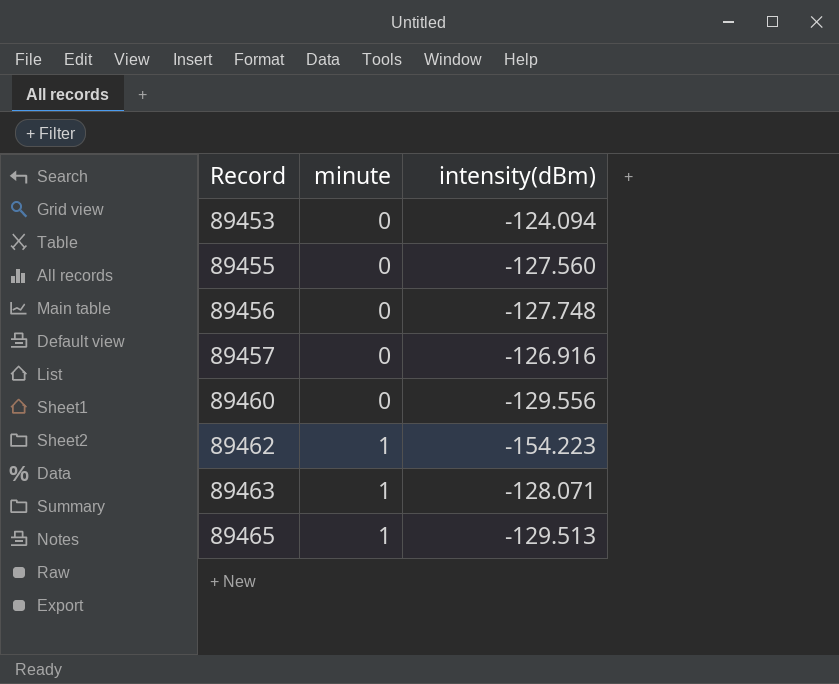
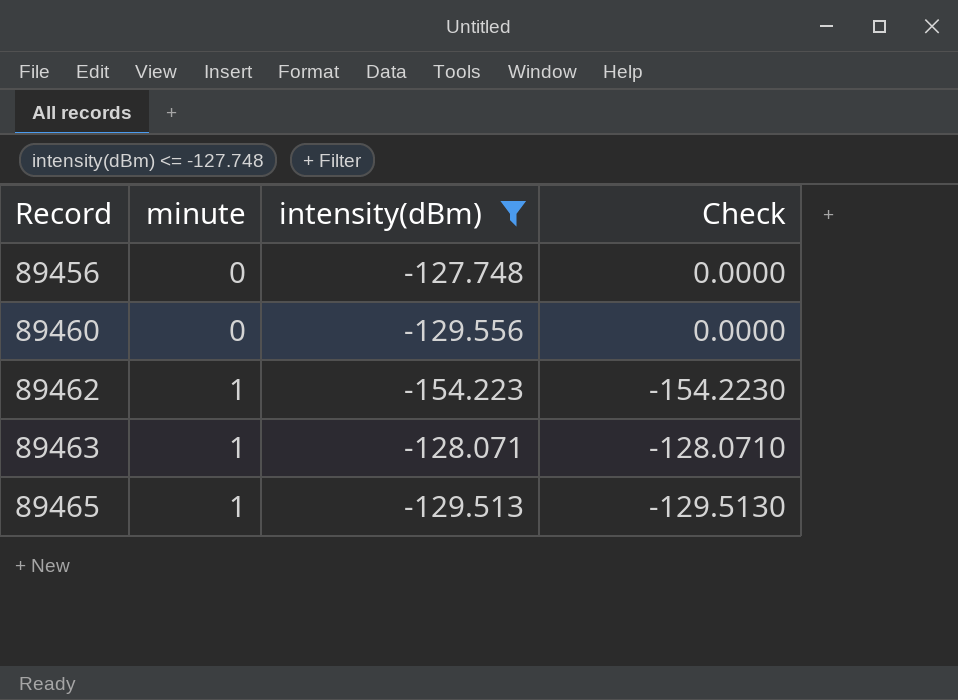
filter: none -> intensity(dBm) <= -127.748
column Check | formula: none -> [minute] * [intensity(dBm)]

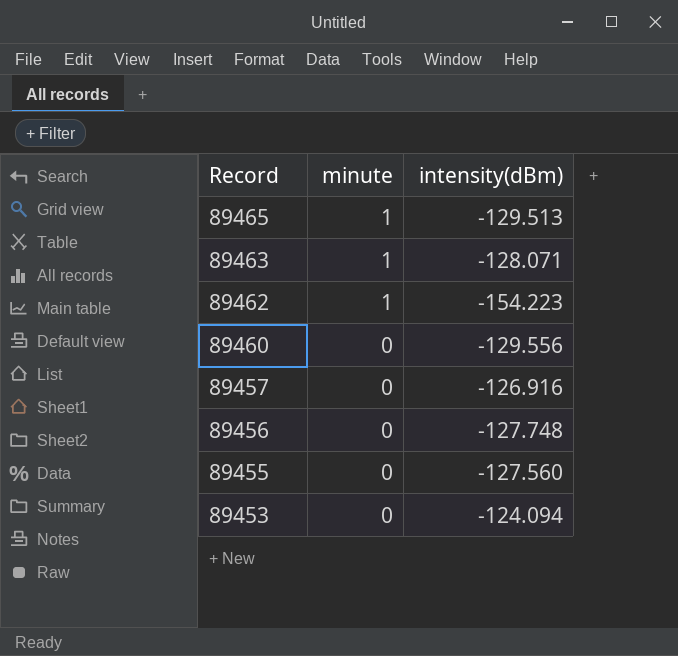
filter: intensity(dBm) <= -127.748 -> none
row order: Record ascending -> Record descending
column Check | formula: [minute] * [intensity(dBm)] -> none

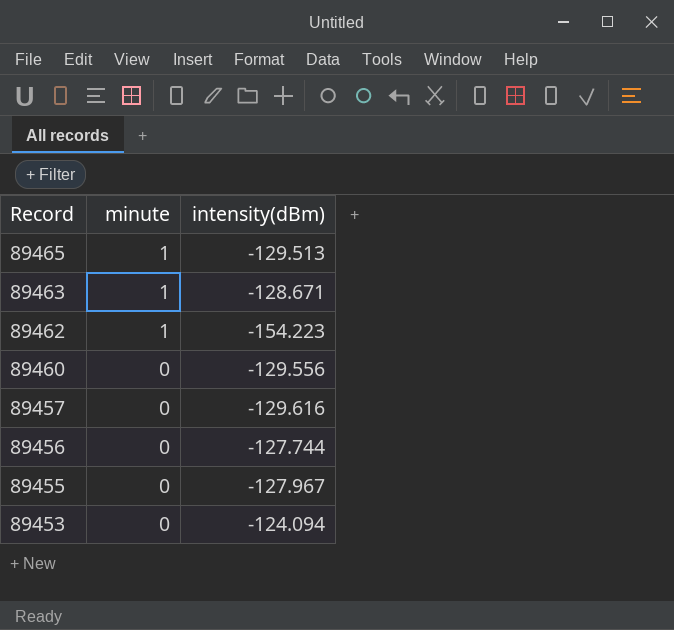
89463 | intensity(dBm): -128.071 -> -128.671
89457 | intensity(dBm): -126.916 -> -129.616
89456 | intensity(dBm): -127.748 -> -127.744
89455 | intensity(dBm): -127.560 -> -127.967

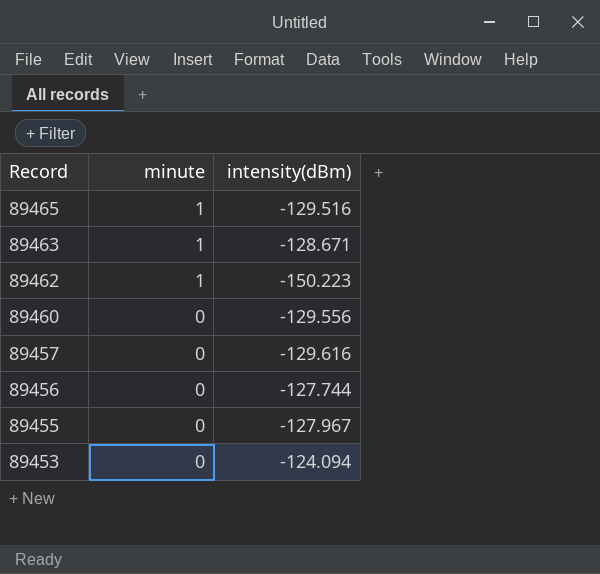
89465 | intensity(dBm): -129.513 -> -129.516
89462 | intensity(dBm): -154.223 -> -150.223

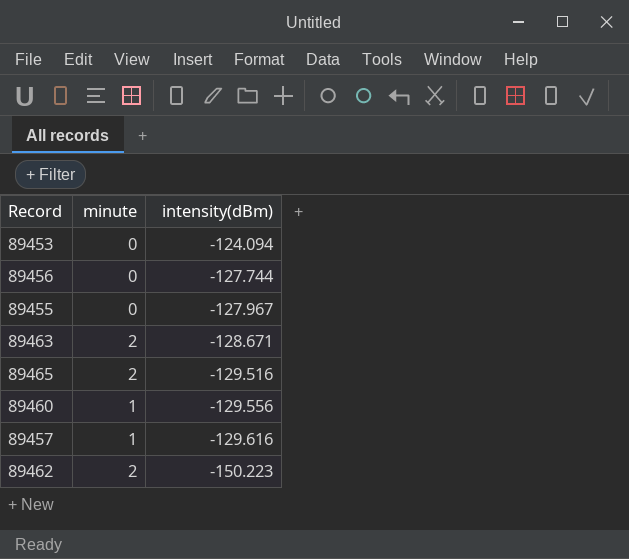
row order: Record descending -> intensity(dBm) descending
89463 | minute: 1 -> 2
89465 | minute: 1 -> 2
89460 | minute: 0 -> 1
89457 | minute: 0 -> 1
89462 | minute: 1 -> 2

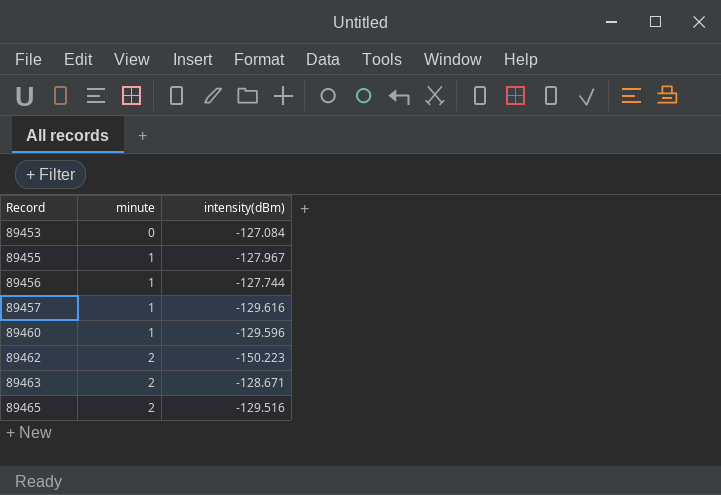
row order: intensity(dBm) descending -> Record ascending
89453 | intensity(dBm): -124.094 -> -127.084
89455 | minute: 0 -> 1
89456 | minute: 0 -> 1
89460 | intensity(dBm): -129.556 -> -129.596

